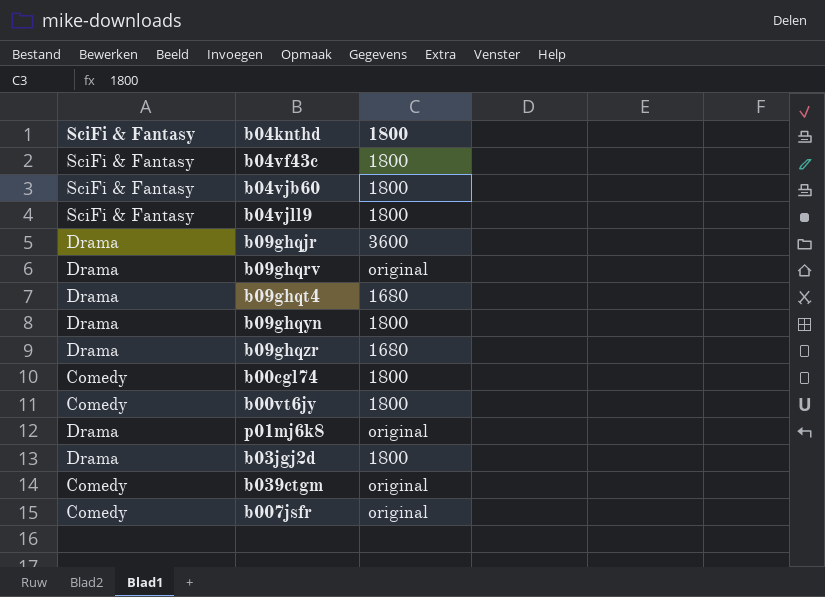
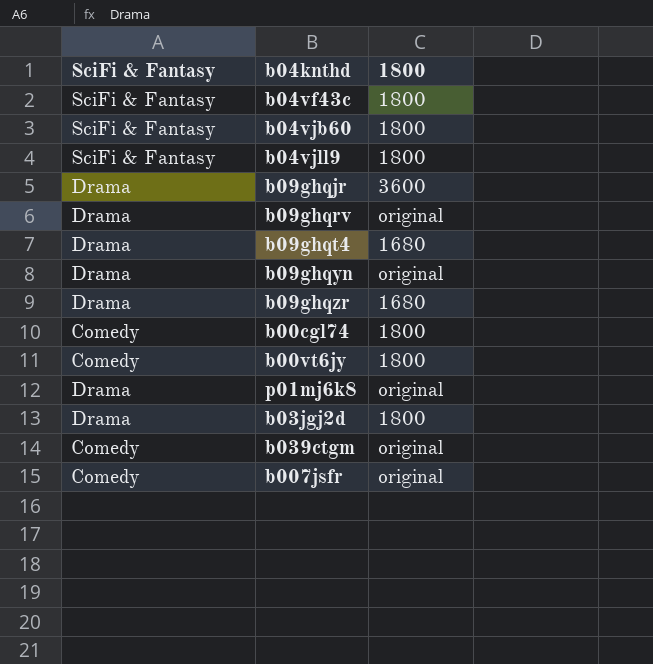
b09ghqyn | 1800: 1800 -> original

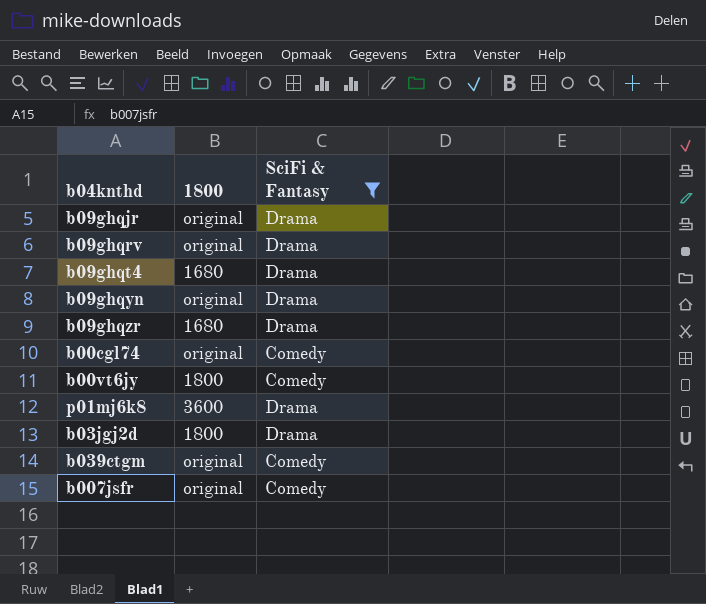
filter: none -> SciFi & Fantasy != SciFi & Fantasy
column SciFi & Fantasy | position: 1 -> 3
b09ghqjr | 1800: 3600 -> original
b00cgl74 | 1800: 1800 -> original
p01mj6k8 | 1800: original -> 3600

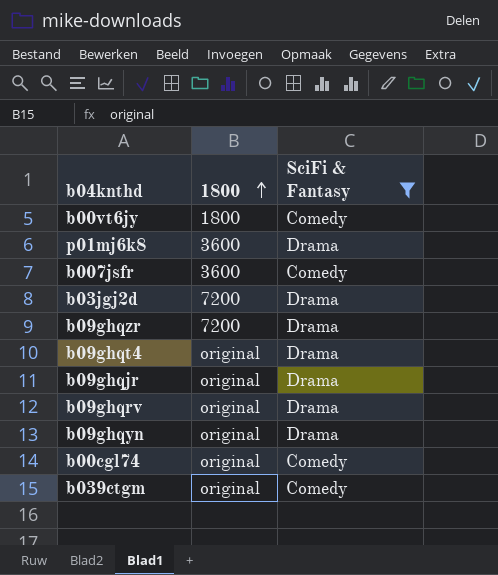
row order: none -> 1800 ascending
b007jsfr | 1800: original -> 3600
b03jgj2d | 1800: 1800 -> 7200
b09ghqzr | 1800: 1680 -> 7200
b09ghqt4 | 1800: 1680 -> original

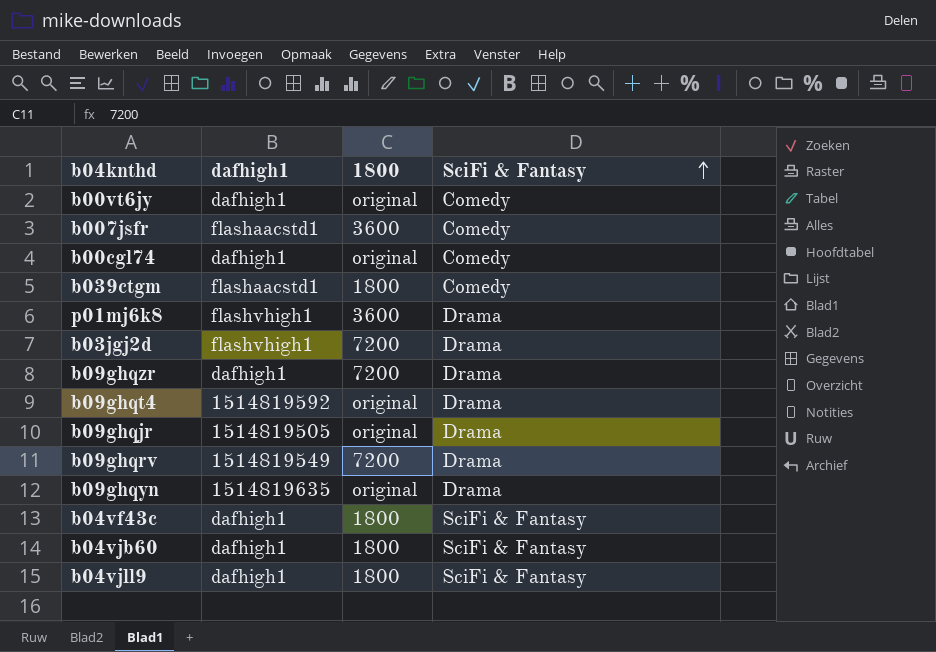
filter: SciFi & Fantasy != SciFi & Fantasy -> none
row order: 1800 ascending -> SciFi & Fantasy ascending
column dafhigh1 | position: none -> 2
b00vt6jy | 1800: 1800 -> original
b039ctgm | 1800: original -> 1800
b09ghqrv | 1800: original -> 7200

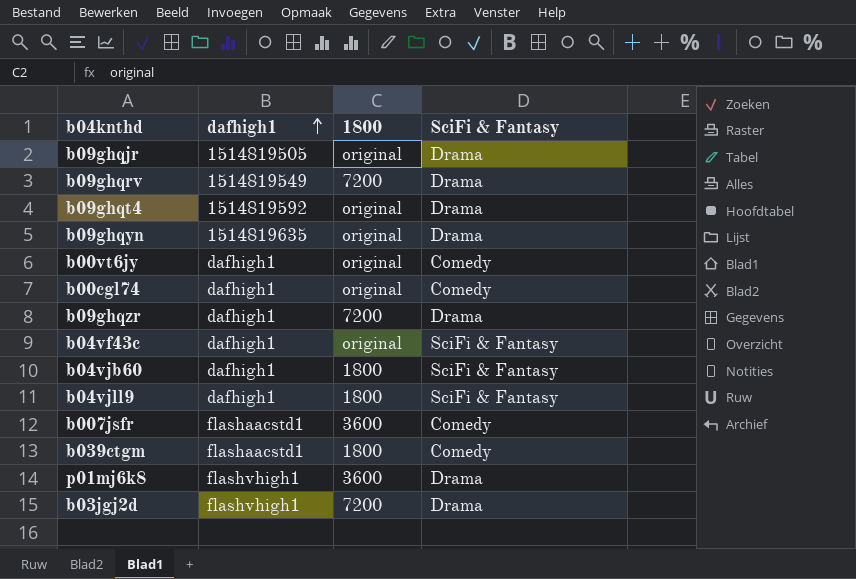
row order: SciFi & Fantasy ascending -> dafhigh1 ascending
b04vf43c | 1800: 1800 -> original

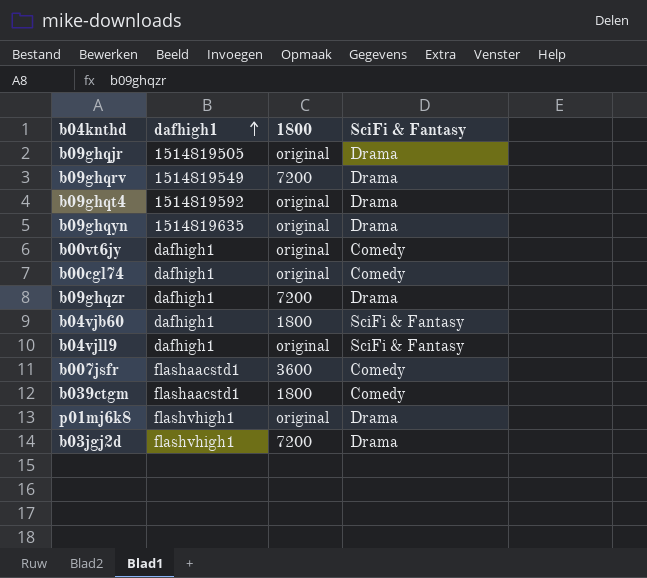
row b04vf43c: dafhigh1 | original | SciFi & Fantasy -> none
b04vjll9 | 1800: 1800 -> original
p01mj6k8 | 1800: 3600 -> original

